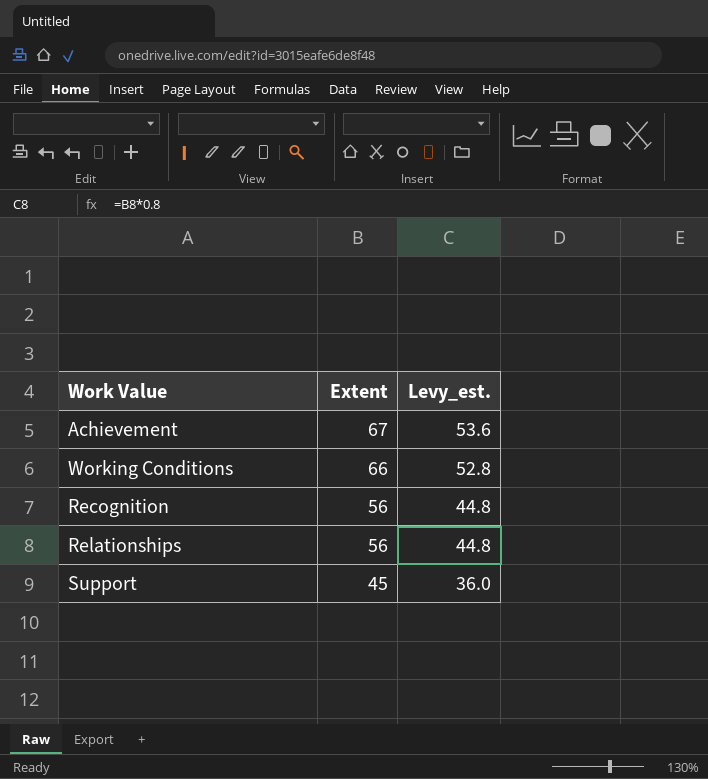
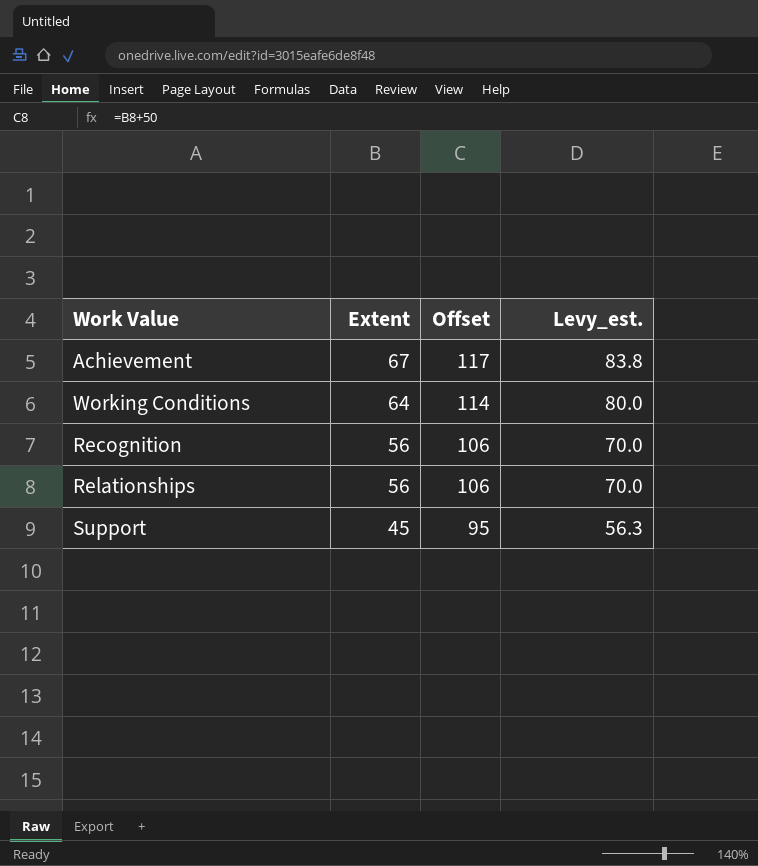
column Offset | formula: none -> [Extent] + 50
column Levy_est. | formula: [Extent] * 0.8 -> [Extent] * 1.25
Working Conditions | Extent: 66 -> 64

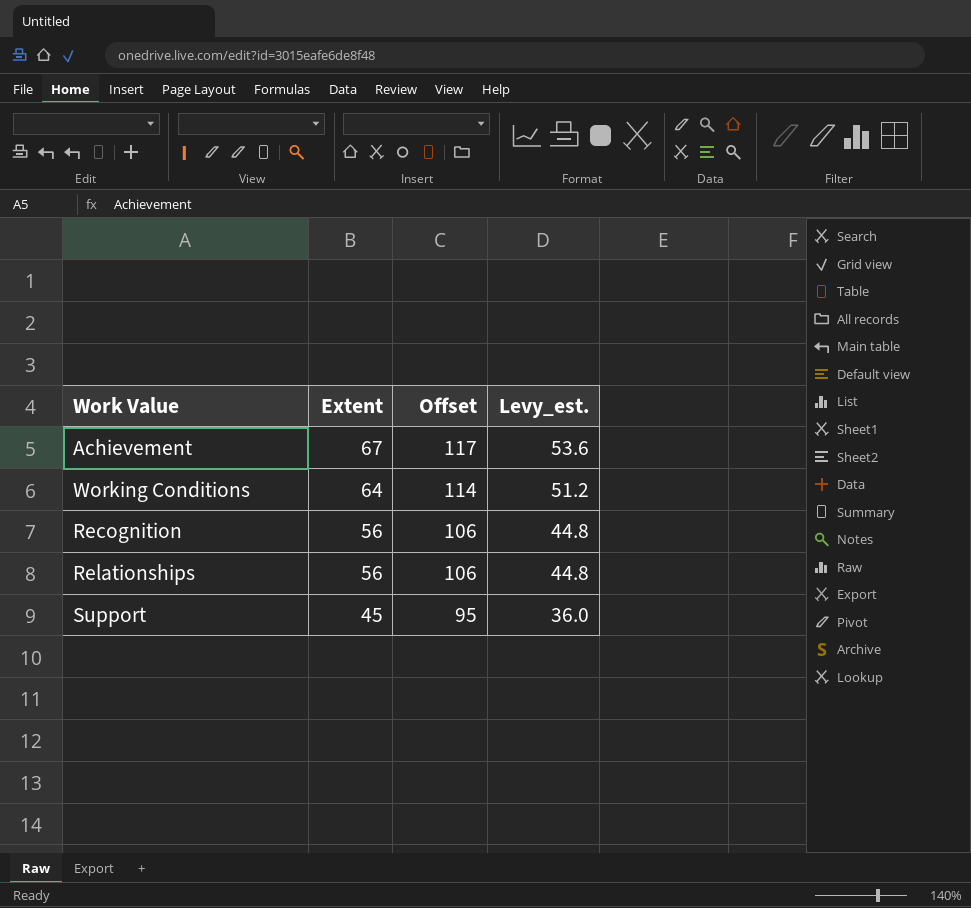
column Levy_est. | formula: [Extent] * 1.25 -> [Extent] * 0.8

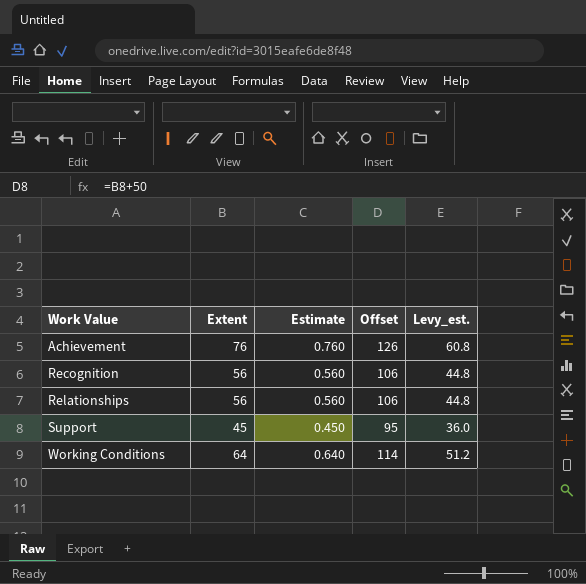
row order: Extent descending -> Work Value ascending
column Estimate | formula: none -> [Extent] * 0.01
Achievement | Extent: 67 -> 76
Achievement | Offset: 117 -> 126
Achievement | Levy_est.: 53.6 -> 60.8

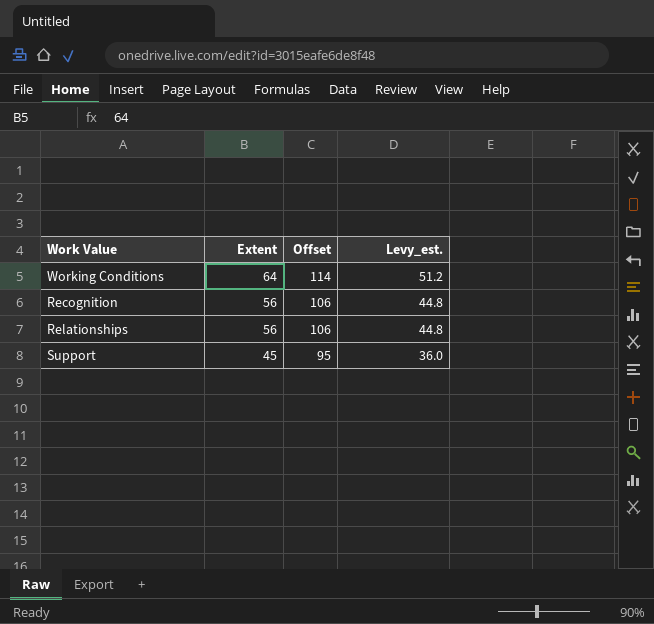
row order: Work Value ascending -> Extent descending
column Estimate | formula: [Extent] * 0.01 -> none
row Achievement: 76 | 0.760 | 126 | 60.8 -> none

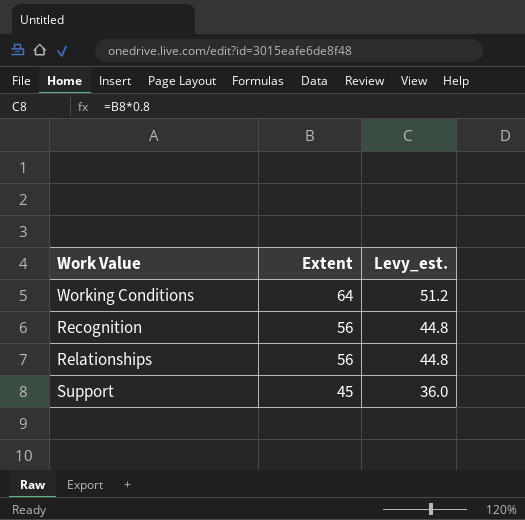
column Offset | formula: [Extent] + 50 -> none

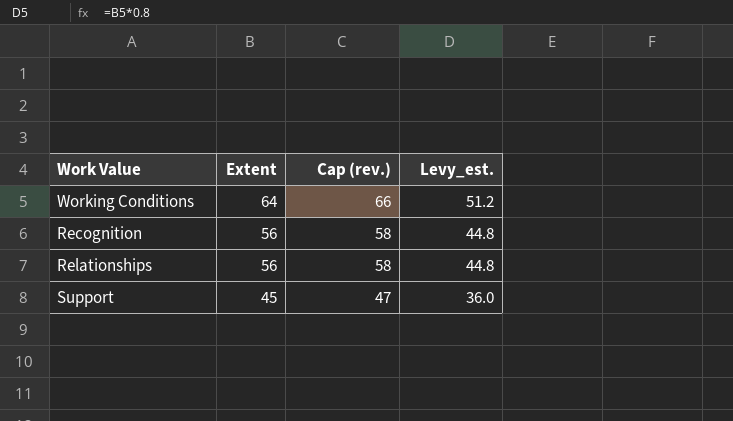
column Cap (rev.) | formula: none -> [Extent] + 2

